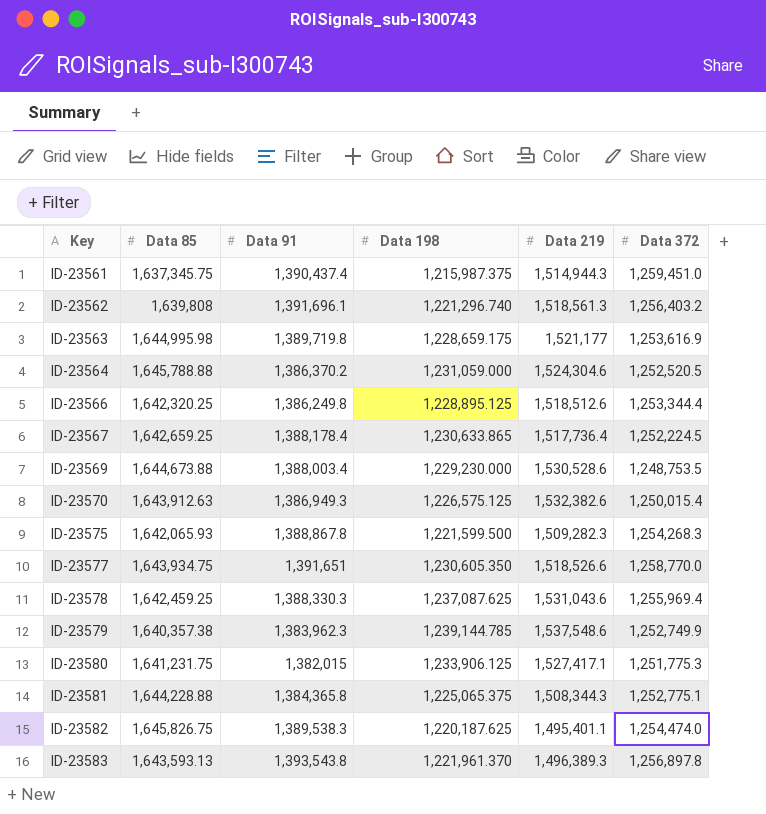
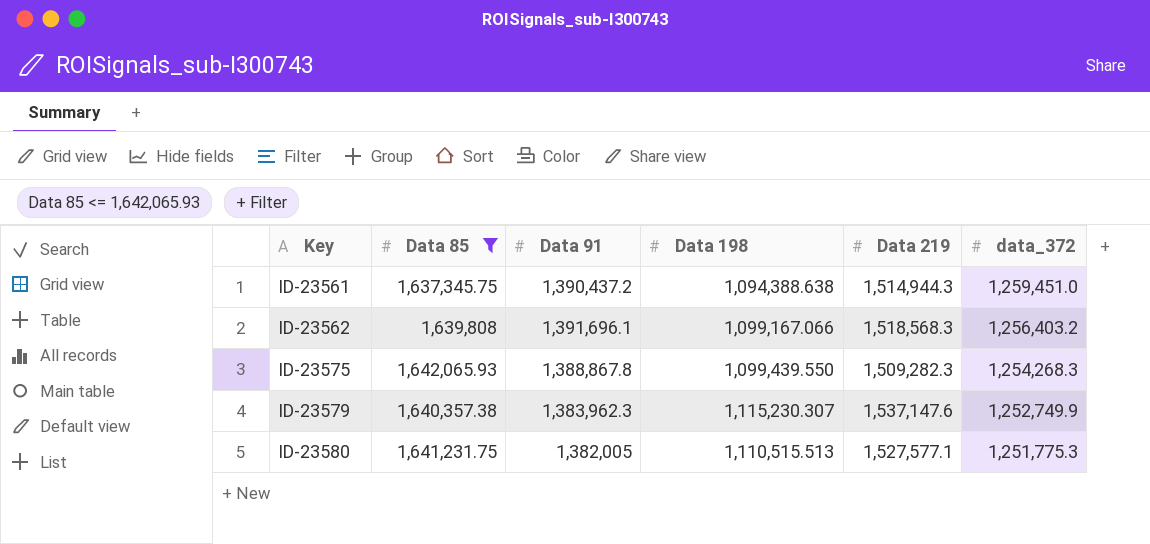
filter: none -> Data 85 <= 1,642,065.93
column name: Data 372 -> data_372
ID-23561 | Data 91: 1,390,437.4 -> 1,390,437.2
ID-23561 | Data 198: 1,215,987.375 -> 1,094,388.638
ID-23562 | Data 198: 1,221,296.740 -> 1,099,167.066
ID-23562 | Data 219: 1,518,561.3 -> 1,518,568.3
ID-23575 | Data 198: 1,221,599.500 -> 1,099,439.550
ID-23579 | Data 198: 1,239,144.785 -> 1,115,230.307
ID-23579 | Data 219: 1,537,548.6 -> 1,537,147.6
ID-23580 | Data 91: 1,382,015 -> 1,382,005
ID-23580 | Data 198: 1,233,906.125 -> 1,110,515.513
ID-23580 | Data 219: 1,527,417.1 -> 1,527,577.1

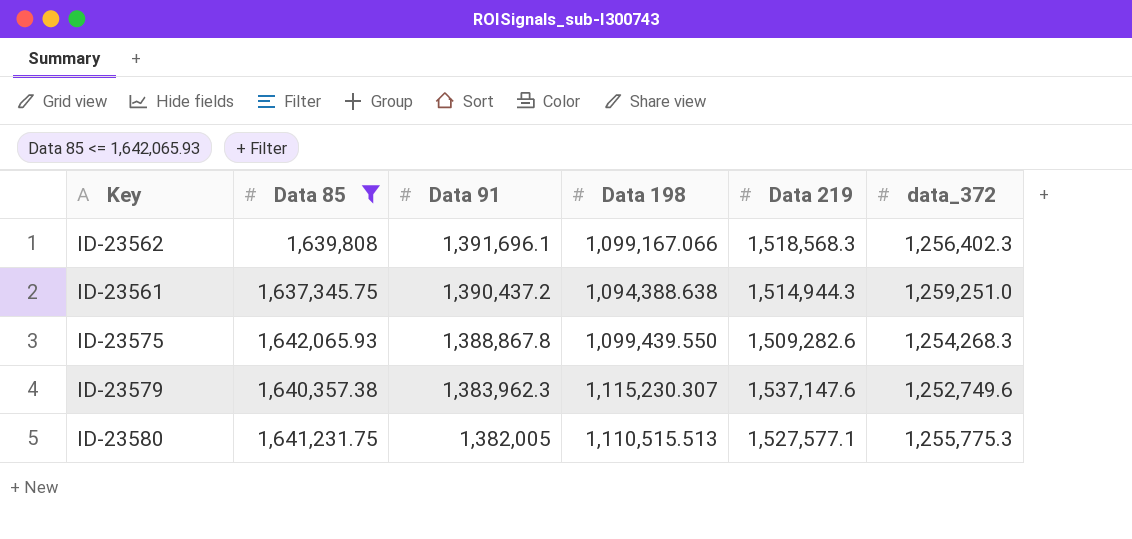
row order: Key ascending -> Data 91 descending
ID-23562 | data_372: 1,256,403.2 -> 1,256,402.3
ID-23561 | data_372: 1,259,451.0 -> 1,259,251.0
ID-23575 | Data 219: 1,509,282.3 -> 1,509,282.6
ID-23579 | data_372: 1,252,749.9 -> 1,252,749.6
ID-23580 | data_372: 1,251,775.3 -> 1,255,775.3

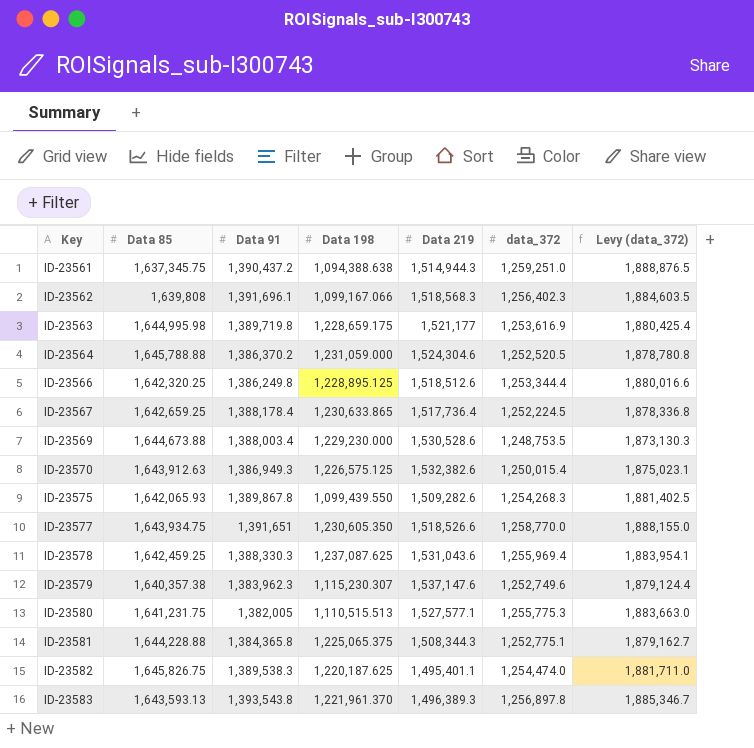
filter: Data 85 <= 1,642,065.93 -> none
row order: Data 91 descending -> Key ascending
column Levy (data_372) | formula: none -> [data_372] * 1.5
ID-23575 | Data 91: 1,388,867.8 -> 1,389,867.8

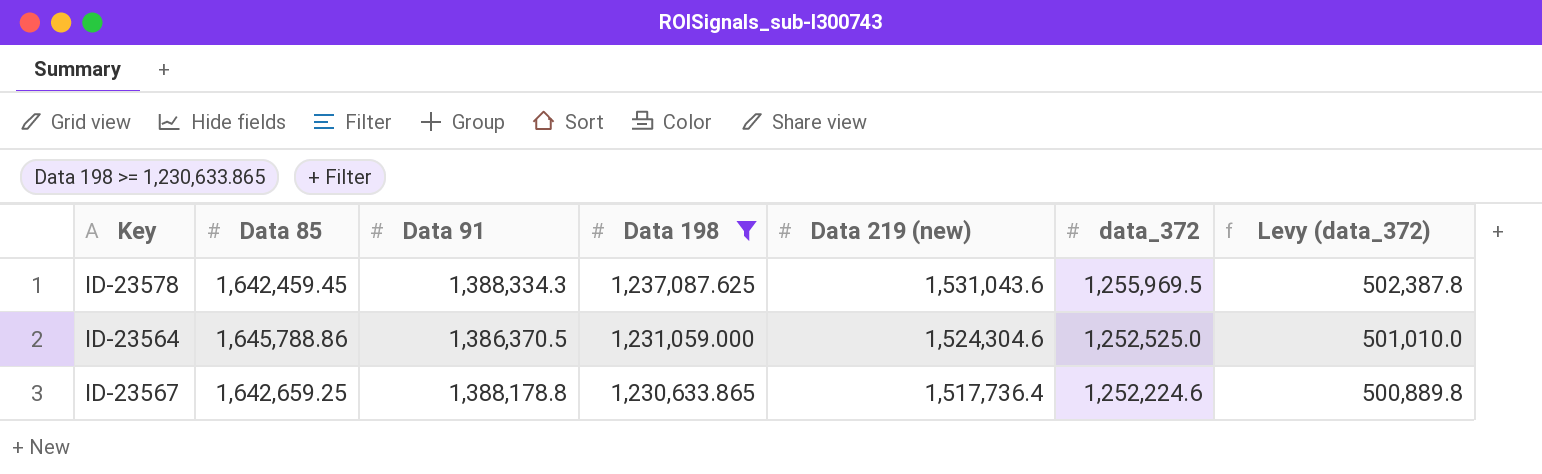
filter: none -> Data 198 >= 1,230,633.865
row order: Key ascending -> Data 198 descending
column name: Data 219 -> Data 219 (new)
column Levy (data_372) | formula: [data_372] * 1.5 -> [data_372] * 0.4
ID-23578 | Data 85: 1,642,459.25 -> 1,642,459.45
ID-23578 | Data 91: 1,388,330.3 -> 1,388,334.3
ID-23578 | data_372: 1,255,969.4 -> 1,255,969.5
ID-23564 | Data 85: 1,645,788.88 -> 1,645,788.86
ID-23564 | Data 91: 1,386,370.2 -> 1,386,370.5
ID-23564 | data_372: 1,252,520.5 -> 1,252,525.0
ID-23567 | Data 91: 1,388,178.4 -> 1,388,178.8
ID-23567 | data_372: 1,252,224.5 -> 1,252,224.6

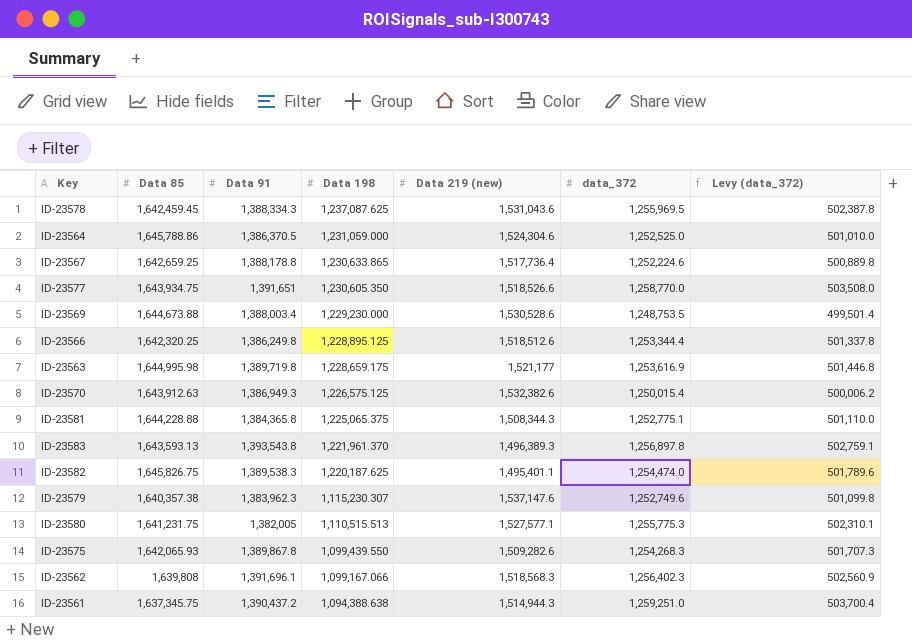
filter: Data 198 >= 1,230,633.865 -> none

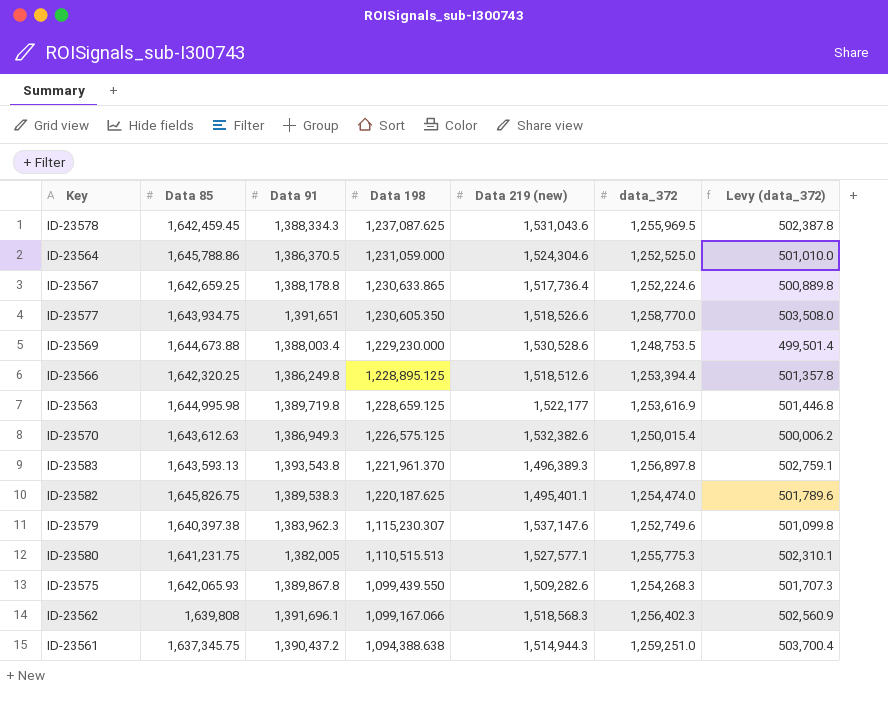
row ID-23581: 1,644,228.88 | 1,384,365.8 | 1,225,065.375 | 1,508,344.3 | 1,252,775.1 | 501,110.0 -> none
ID-23566 | data_372: 1,253,344.4 -> 1,253,394.4
ID-23566 | Levy (data_372): 501,337.8 -> 501,357.8
ID-23563 | Data 198: 1,228,659.175 -> 1,228,659.125
ID-23563 | Data 219 (new): 1,521,177 -> 1,522,177
ID-23570 | Data 85: 1,643,912.63 -> 1,643,612.63
ID-23579 | Data 85: 1,640,357.38 -> 1,640,397.38

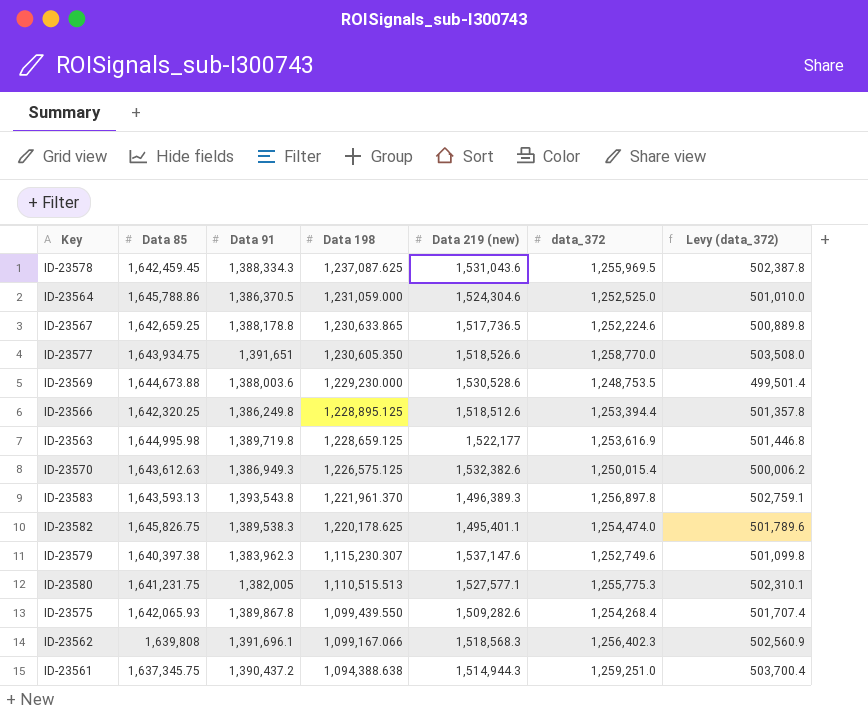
ID-23567 | Data 219 (new): 1,517,736.4 -> 1,517,736.5
ID-23569 | Data 91: 1,388,003.4 -> 1,388,003.6
ID-23582 | Data 198: 1,220,187.625 -> 1,220,178.625
ID-23575 | data_372: 1,254,268.3 -> 1,254,268.4
ID-23575 | Levy (data_372): 501,707.3 -> 501,707.4

